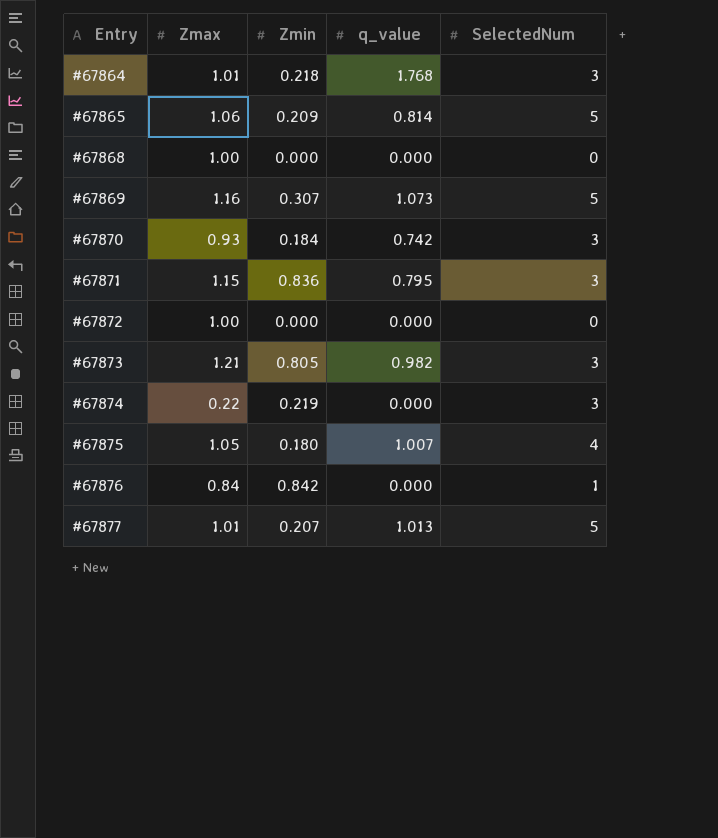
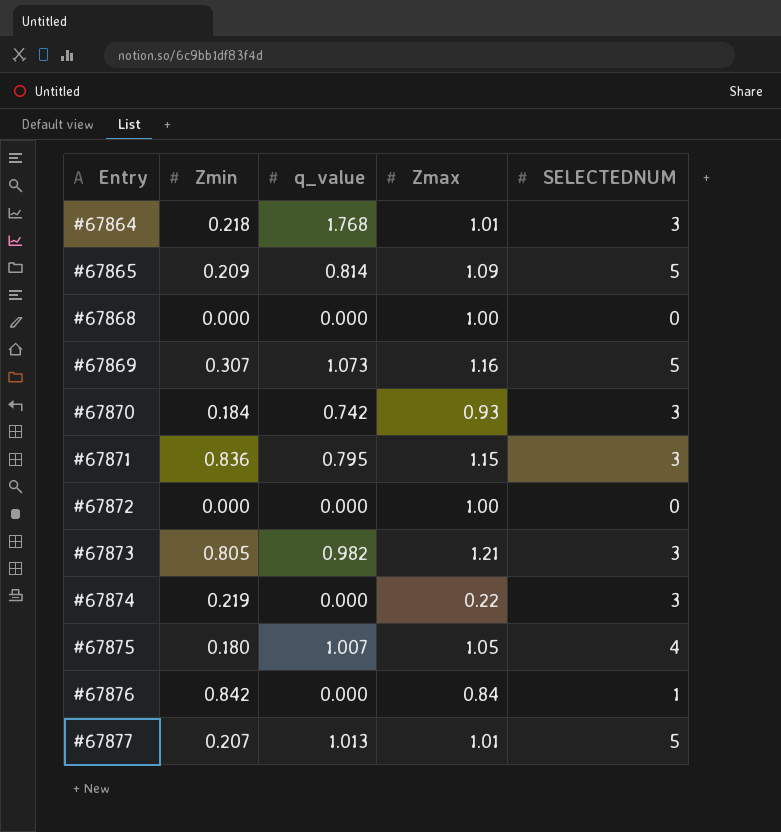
column Zmax | position: 2 -> 4
column name: SelectedNum -> SELECTEDNUM
#67865 | Zmax: 1.06 -> 1.09

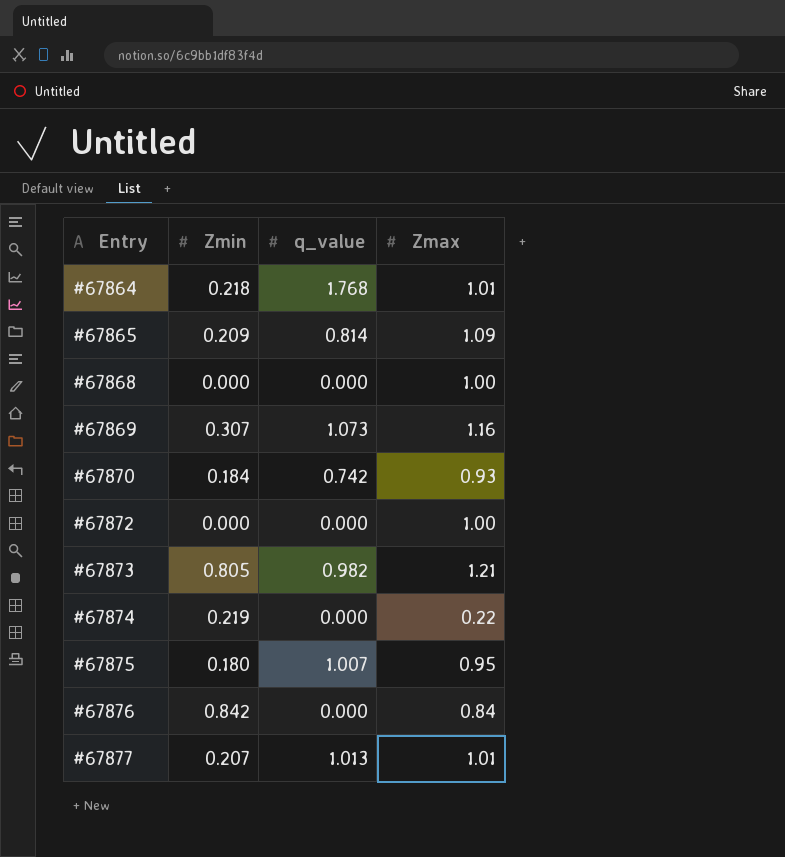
column SELECTEDNUM | position: 5 -> none
row #67871: 0.836 | 0.795 | 1.15 | 3 -> none
#67875 | Zmax: 1.05 -> 0.95

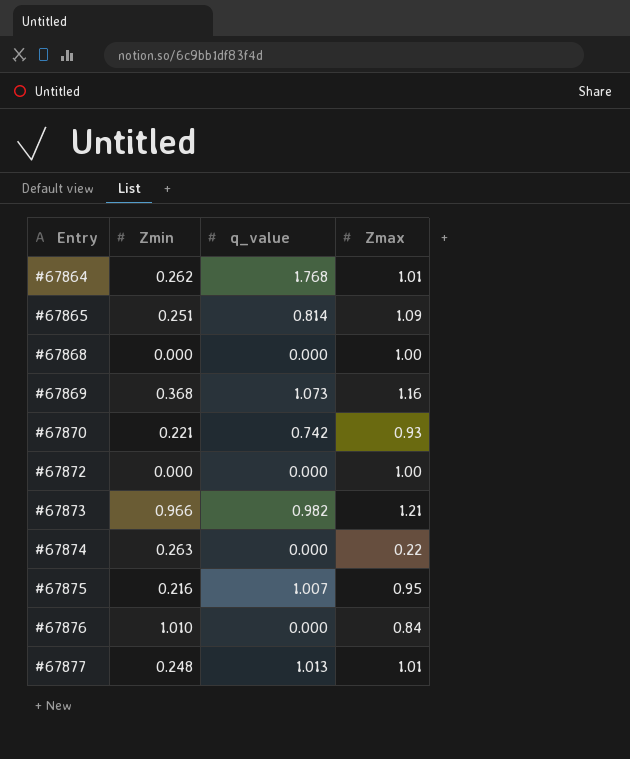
#67864 | Zmin: 0.218 -> 0.262
#67865 | Zmin: 0.209 -> 0.251
#67869 | Zmin: 0.307 -> 0.368
#67870 | Zmin: 0.184 -> 0.221
#67873 | Zmin: 0.805 -> 0.966
#67874 | Zmin: 0.219 -> 0.263
#67875 | Zmin: 0.180 -> 0.216
#67876 | Zmin: 0.842 -> 1.010
#67877 | Zmin: 0.207 -> 0.248

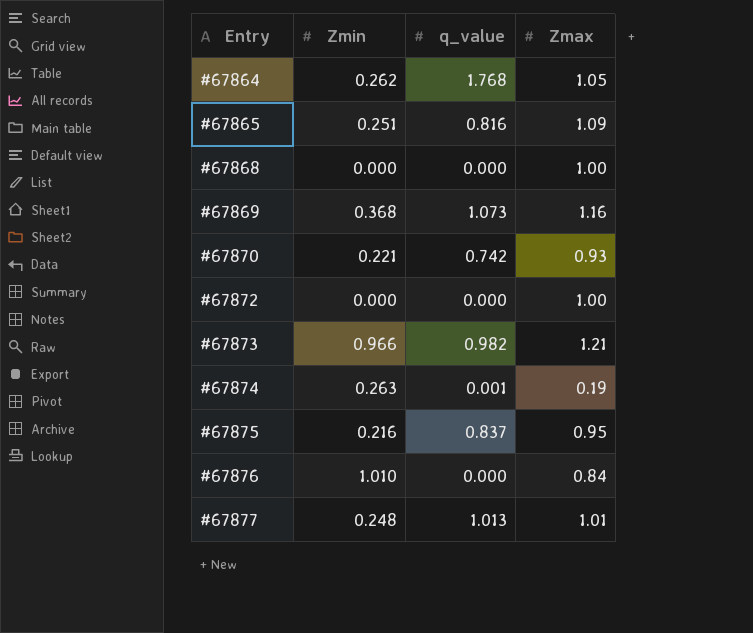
#67864 | Zmax: 1.01 -> 1.05
#67865 | q_value: 0.814 -> 0.816
#67874 | q_value: 0.000 -> 0.001
#67874 | Zmax: 0.22 -> 0.19
#67875 | q_value: 1.007 -> 0.837

